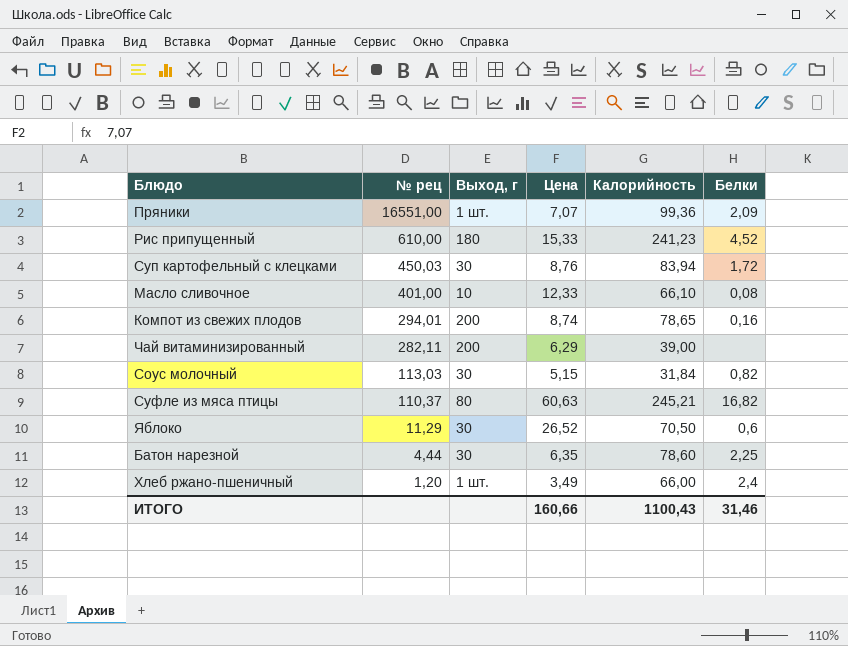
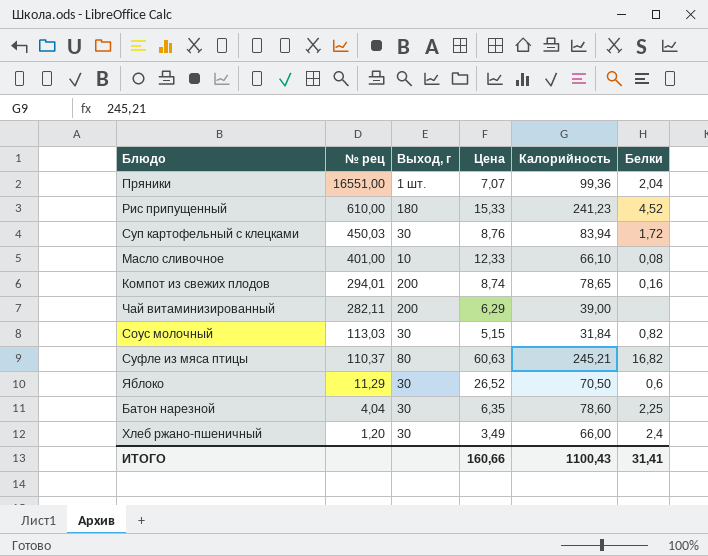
Пряники | Белки: 2,09 -> 2,04
Батон нарезной | № рец: 4,44 -> 4,04
Хлеб ржано-пшеничный | Выход, г: 1 шт. -> 30
ИТОГО | Белки: 31,46 -> 31,41

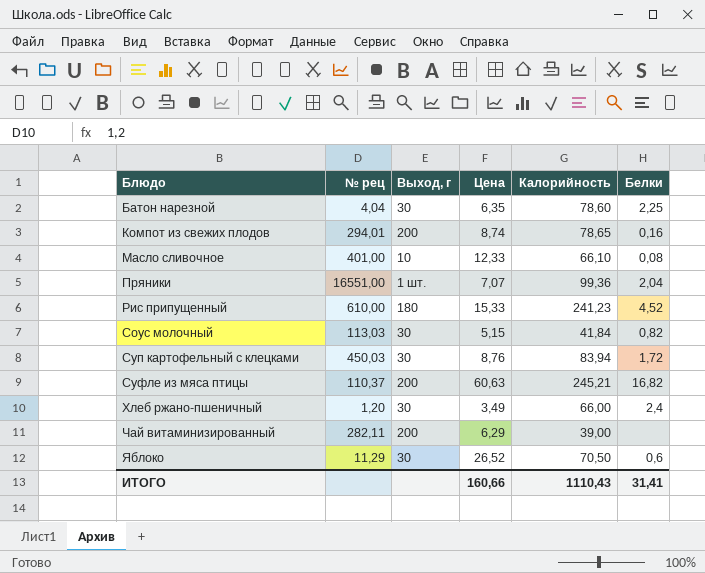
row order: № рец descending -> Блюдо ascending
Соус молочный | Калорийность: 31,84 -> 41,84
Суфле из мяса птицы | Выход, г: 80 -> 200
ИТОГО | Калорийность: 1100,43 -> 1110,43

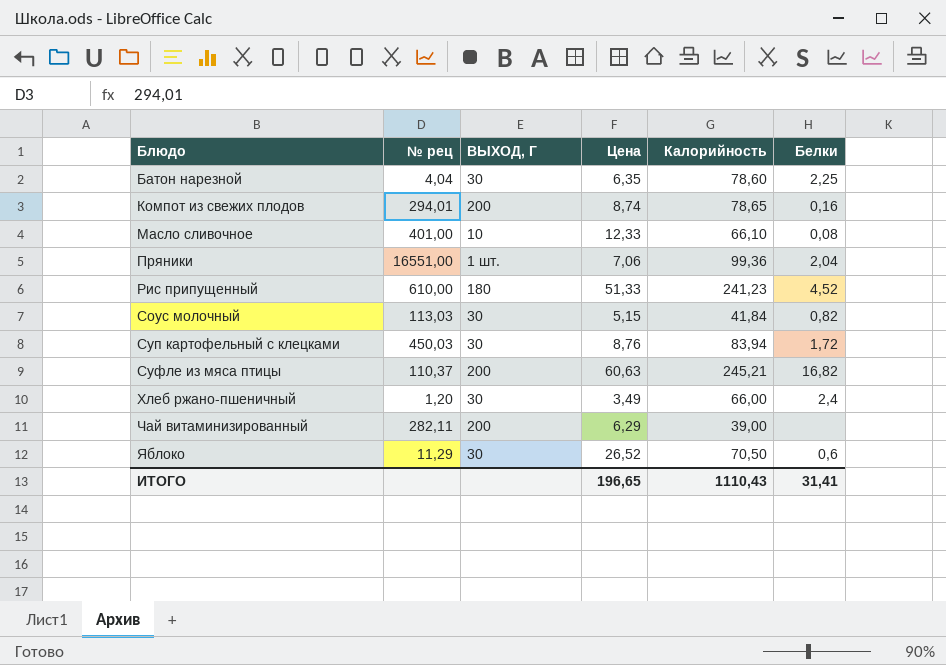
column name: Выход, г -> ВЫХОД, Г
Пряники | Цена: 7,07 -> 7,06
Рис припущенный | Цена: 15,33 -> 51,33
ИТОГО | Цена: 160,66 -> 196,65

